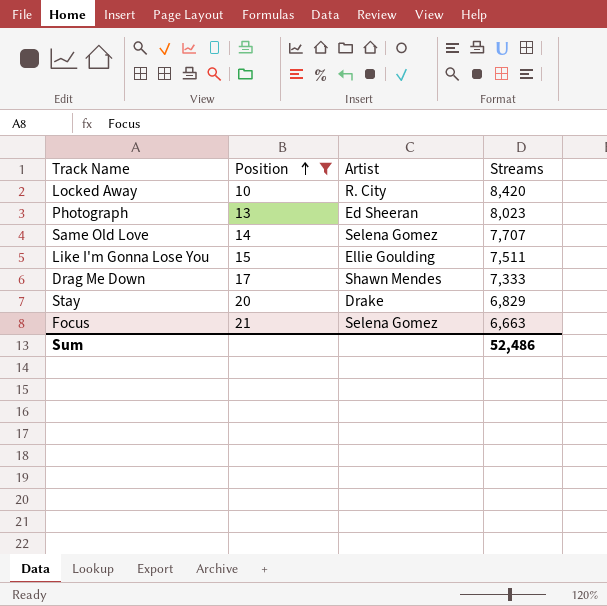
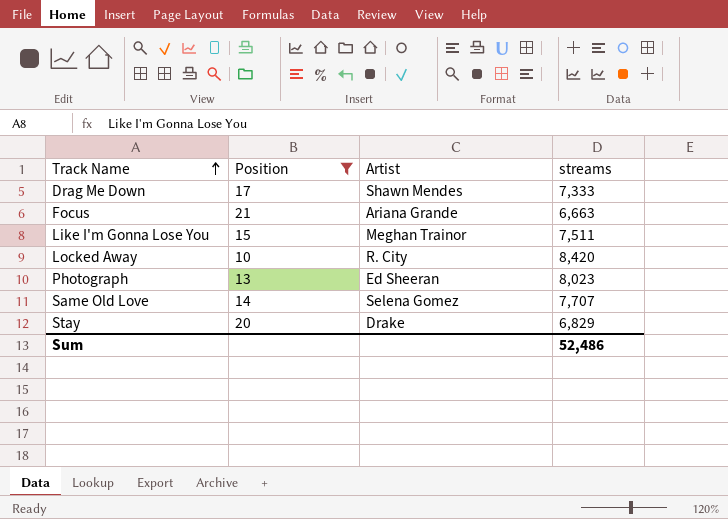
row order: Position ascending -> Track Name ascending
column name: Streams -> streams
Focus | Artist: Selena Gomez -> Ariana Grande
Like I'm Gonna Lose You | Artist: Ellie Goulding -> Meghan Trainor

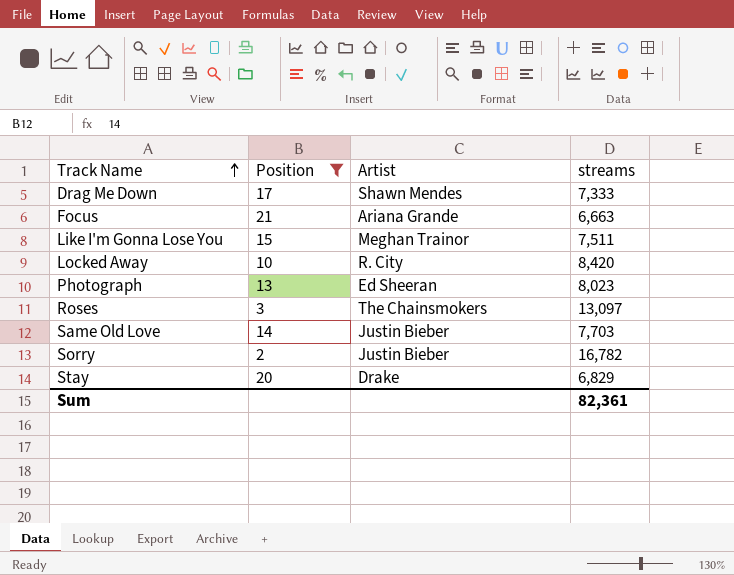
row Roses: none -> 3 | The Chainsmokers | 13,097
Same Old Love | Artist: Selena Gomez -> Justin Bieber
Same Old Love | streams: 7,707 -> 7,703
row Sorry: none -> 2 | Justin Bieber | 16,782
Sum | streams: 52,486 -> 82,361

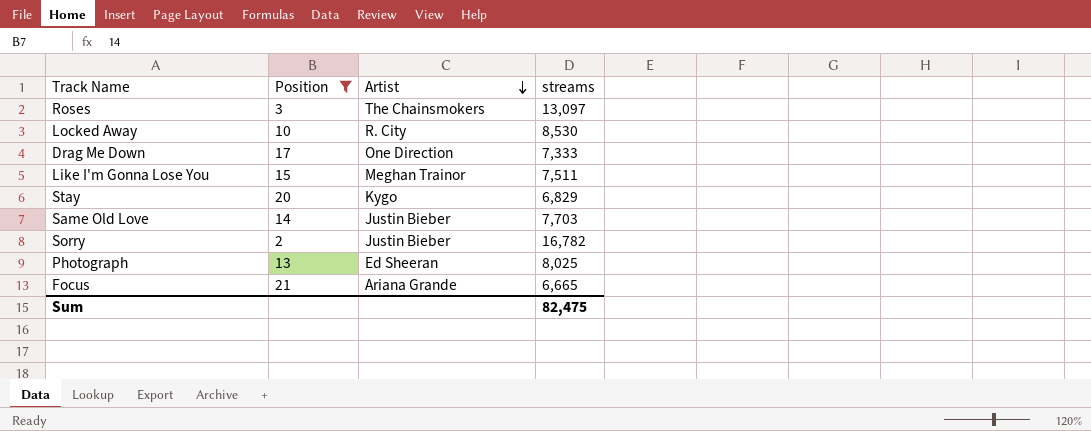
row order: Track Name ascending -> Artist descending
Locked Away | streams: 8,420 -> 8,530
Drag Me Down | Artist: Shawn Mendes -> One Direction
Stay | Artist: Drake -> Kygo
Photograph | streams: 8,023 -> 8,025
Focus | streams: 6,663 -> 6,665
Sum | streams: 82,361 -> 82,475

